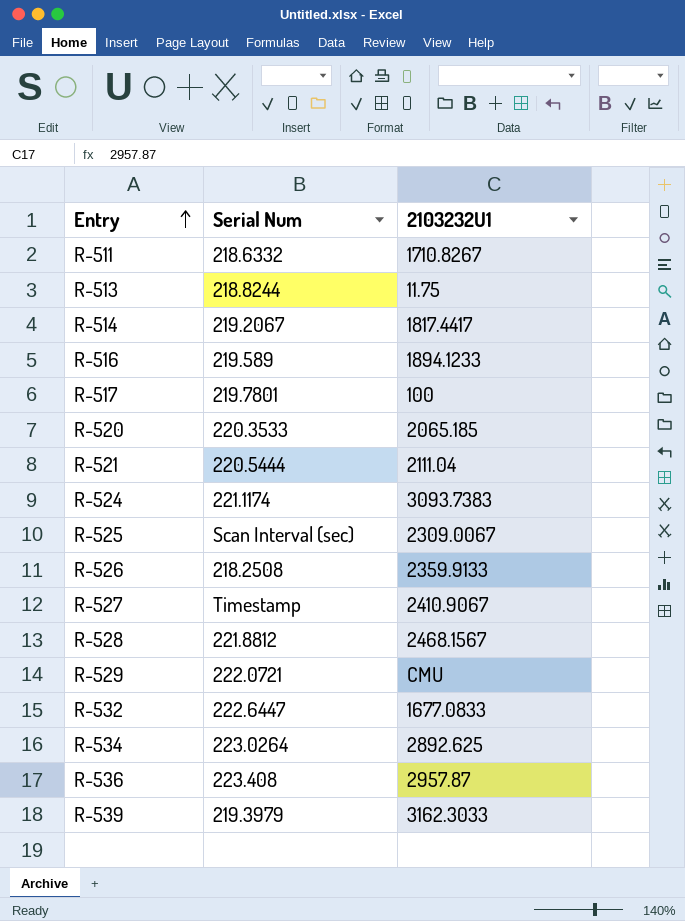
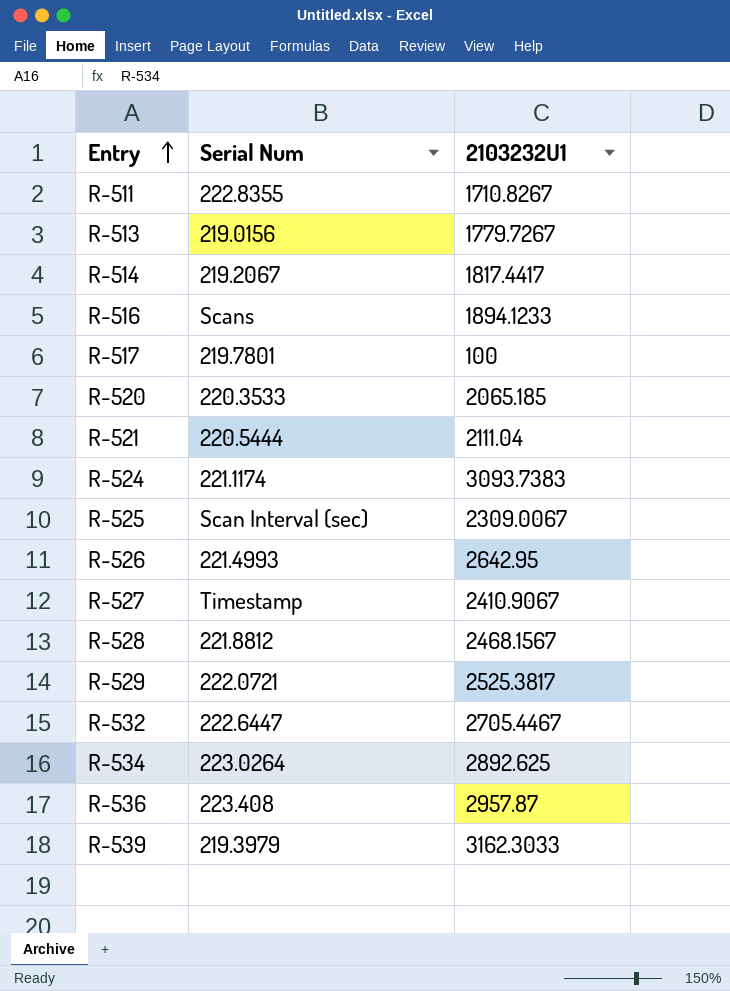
R-511 | Serial Num: 218.6332 -> 222.8355
R-513 | Serial Num: 218.8244 -> 219.0156
R-513 | 2103232U1: 11.75 -> 1779.7267
R-516 | Serial Num: 219.589 -> Scans
R-526 | Serial Num: 218.2508 -> 221.4993
R-526 | 2103232U1: 2359.9133 -> 2642.95
R-529 | 2103232U1: CMU -> 2525.3817
R-532 | 2103232U1: 1677.0833 -> 2705.4467

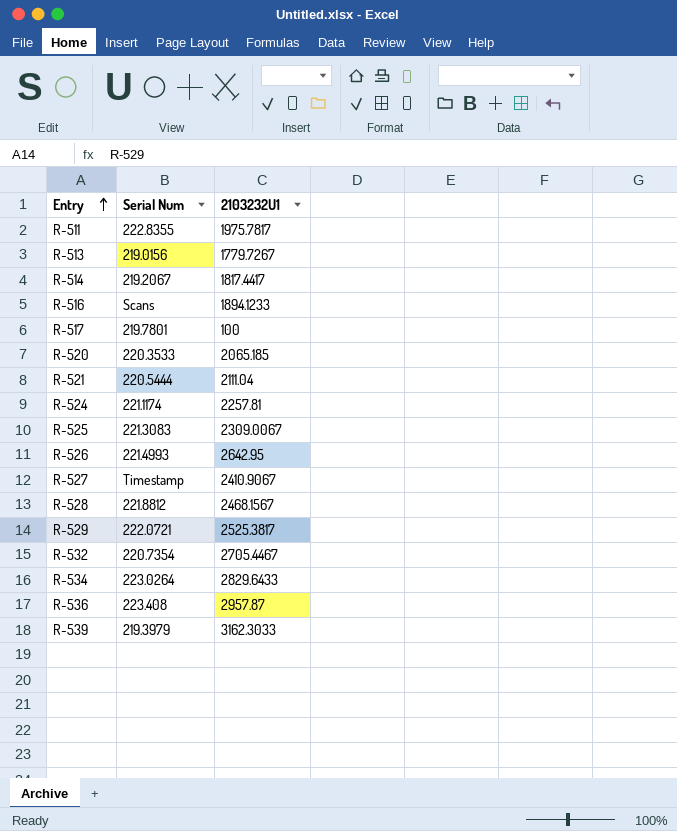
R-511 | 2103232U1: 1710.8267 -> 1975.7817
R-524 | 2103232U1: 3093.7383 -> 2257.81
R-525 | Serial Num: Scan Interval (sec) -> 221.3083
R-532 | Serial Num: 222.6447 -> 220.7354
R-534 | 2103232U1: 2892.625 -> 2829.6433

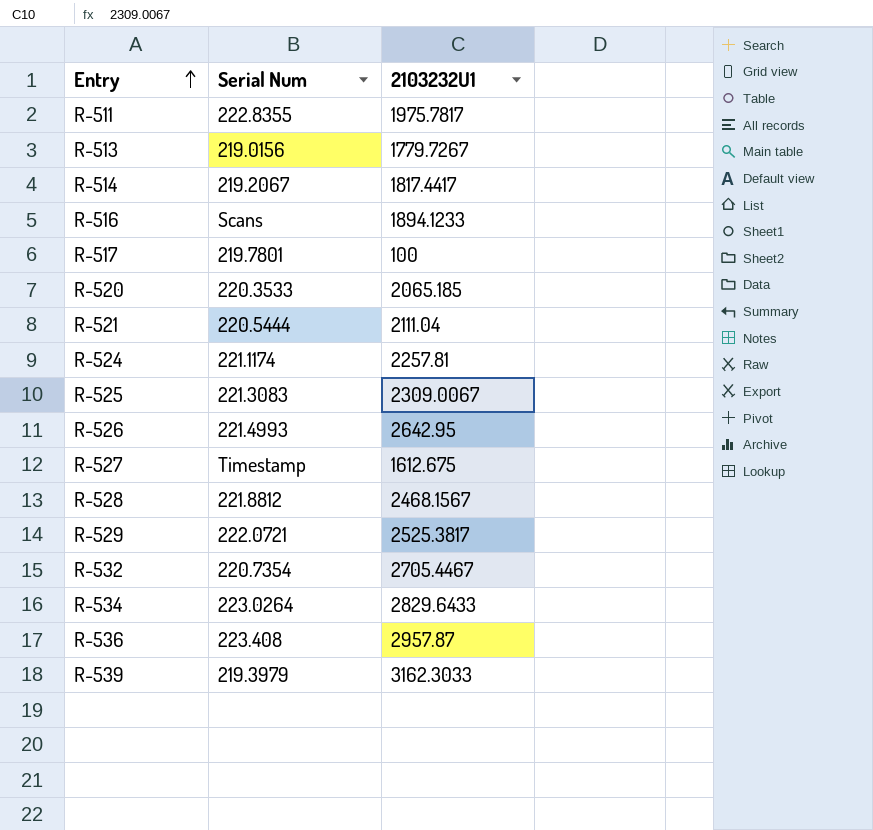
R-527 | 2103232U1: 2410.9067 -> 1612.675

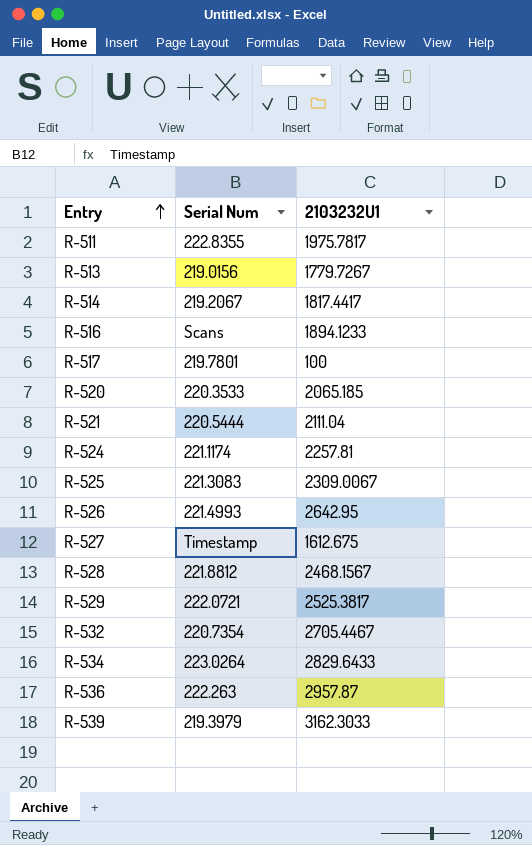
R-536 | Serial Num: 223.408 -> 222.263

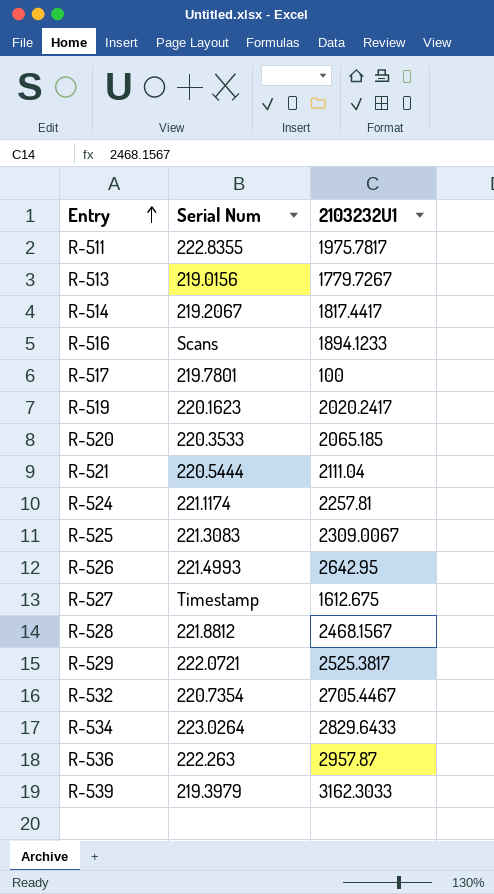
row R-519: none -> 220.1623 | 2020.2417

